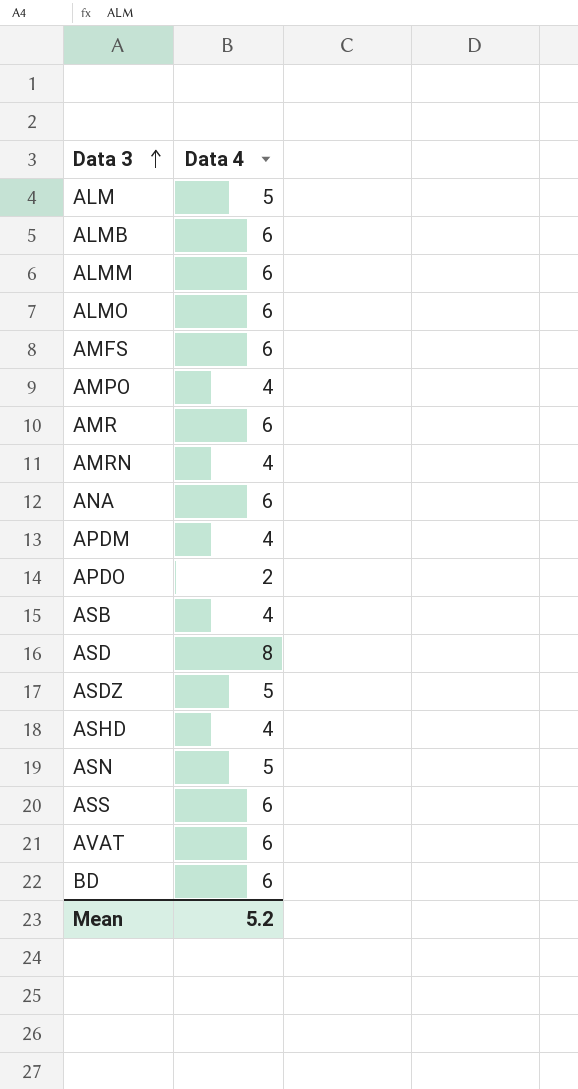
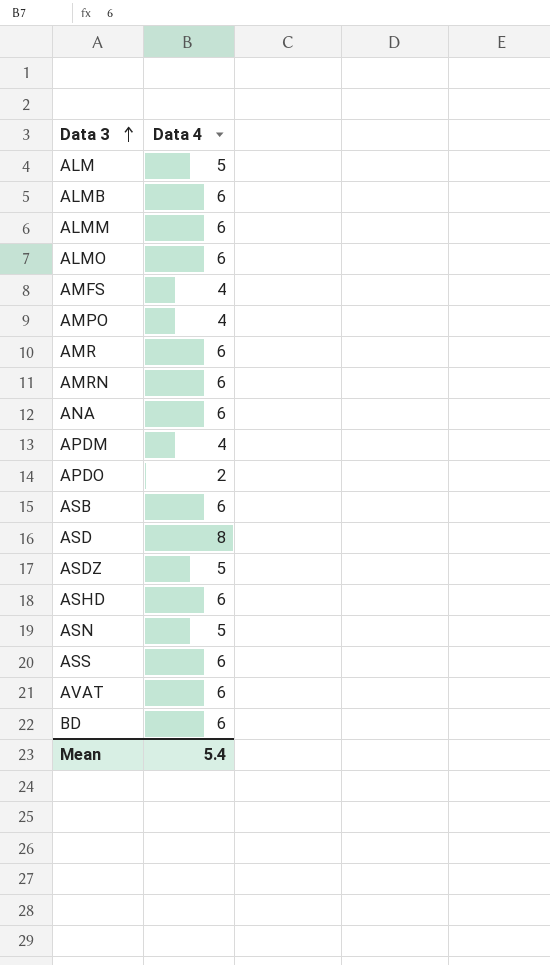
AMFS | Data 4: 6 -> 4
AMRN | Data 4: 4 -> 6
ASB | Data 4: 4 -> 6
ASHD | Data 4: 4 -> 6
Mean | Data 4: 5.2 -> 5.4

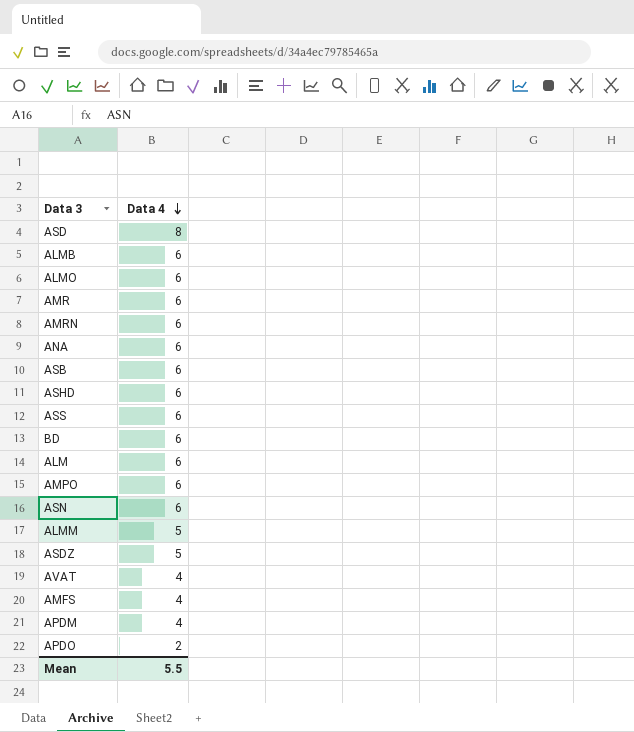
row order: Data 3 ascending -> Data 4 descending
ALM | Data 4: 5 -> 6
AMPO | Data 4: 4 -> 6
ASN | Data 4: 5 -> 6
ALMM | Data 4: 6 -> 5
AVAT | Data 4: 6 -> 4
Mean | Data 4: 5.4 -> 5.5

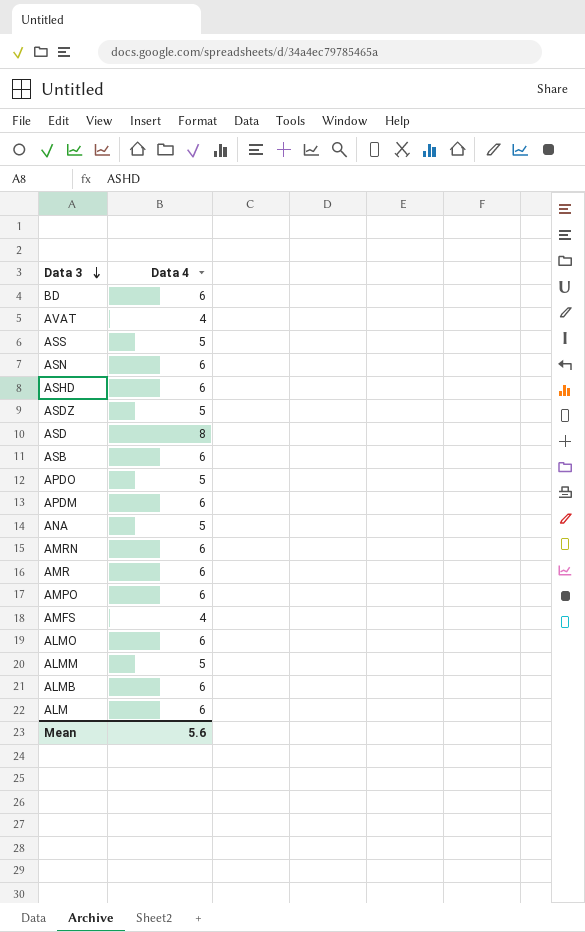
row order: Data 4 descending -> Data 3 descending
ASS | Data 4: 6 -> 5
APDO | Data 4: 2 -> 5
APDM | Data 4: 4 -> 6
ANA | Data 4: 6 -> 5
Mean | Data 4: 5.5 -> 5.6

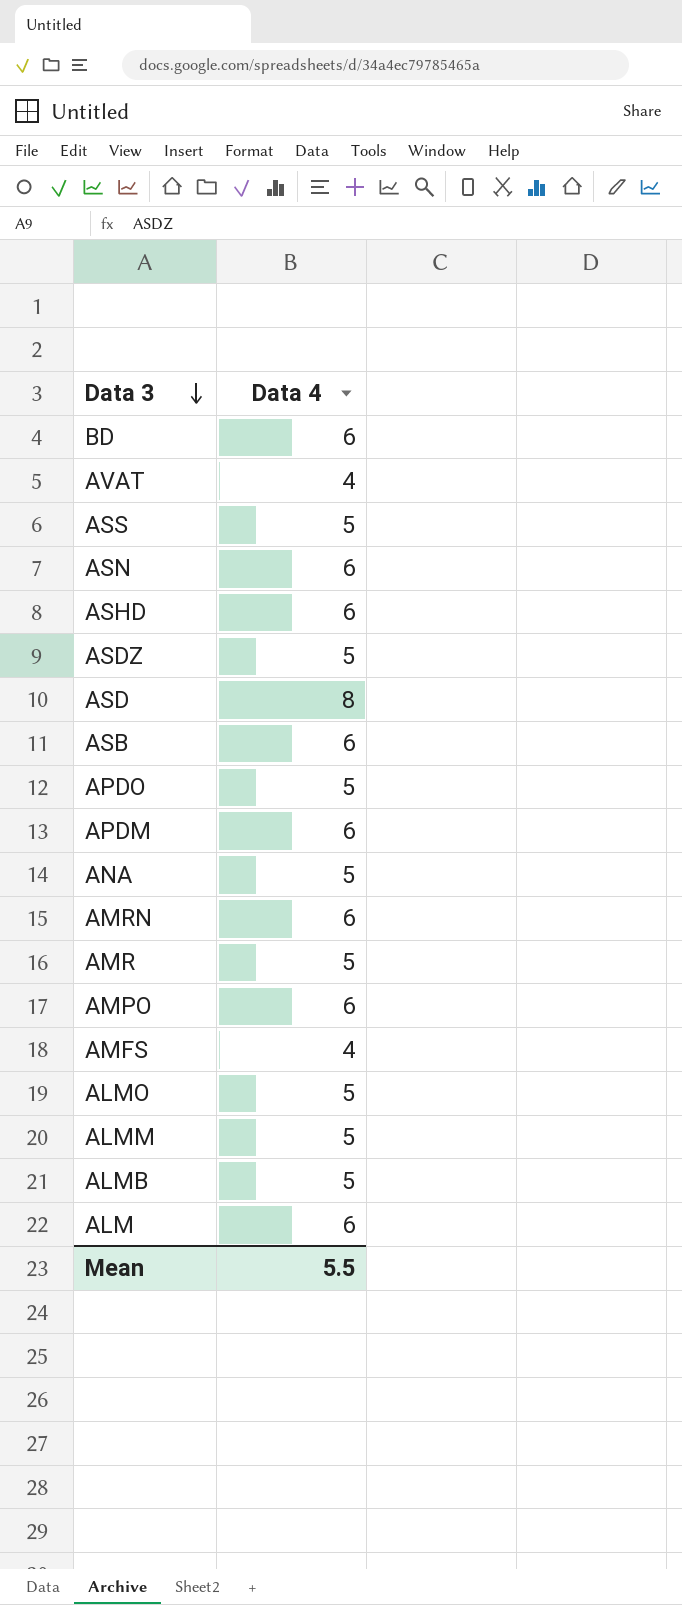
AMR | Data 4: 6 -> 5
ALMO | Data 4: 6 -> 5
ALMB | Data 4: 6 -> 5
Mean | Data 4: 5.6 -> 5.5

